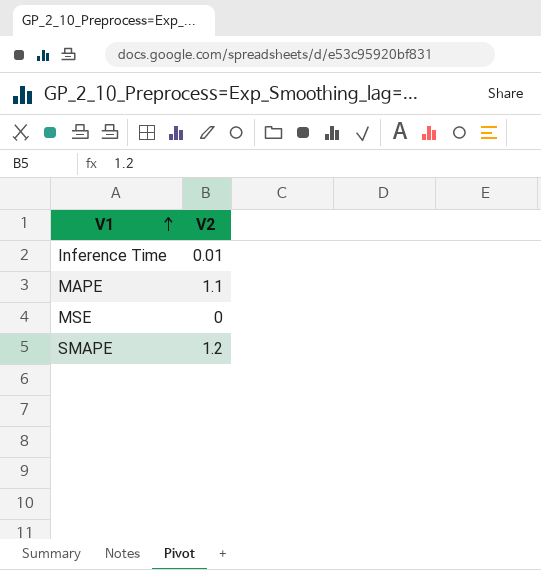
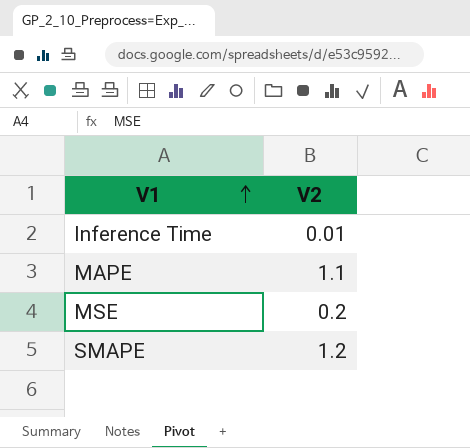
MSE | V2: 0 -> 0.2

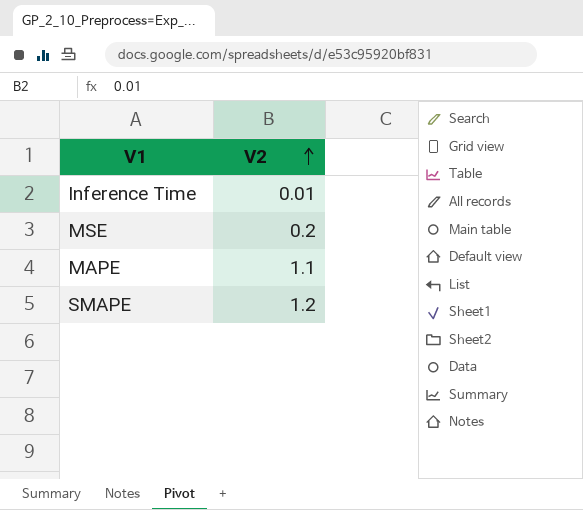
row order: V1 ascending -> V2 ascending

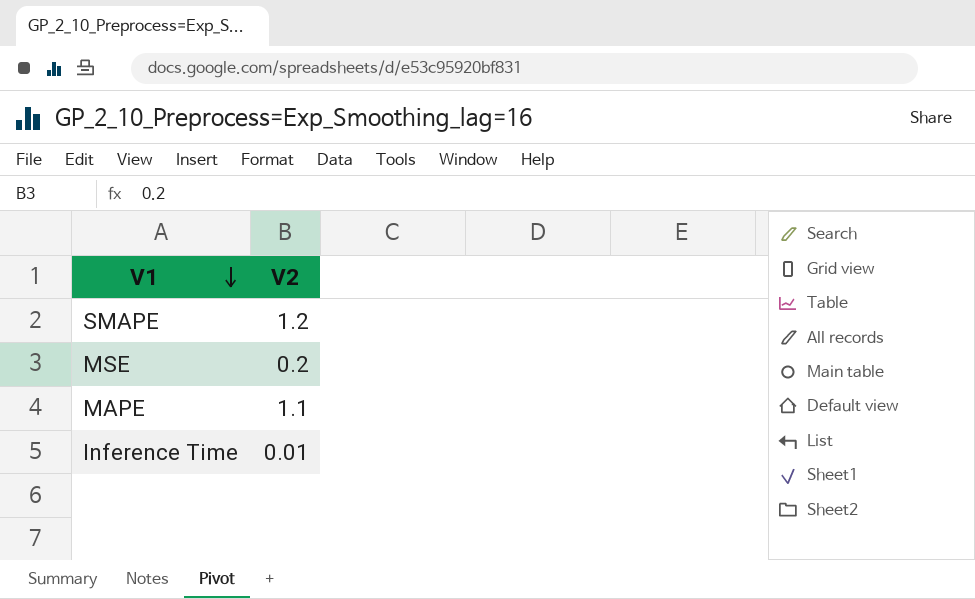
row order: V2 ascending -> V1 descending

